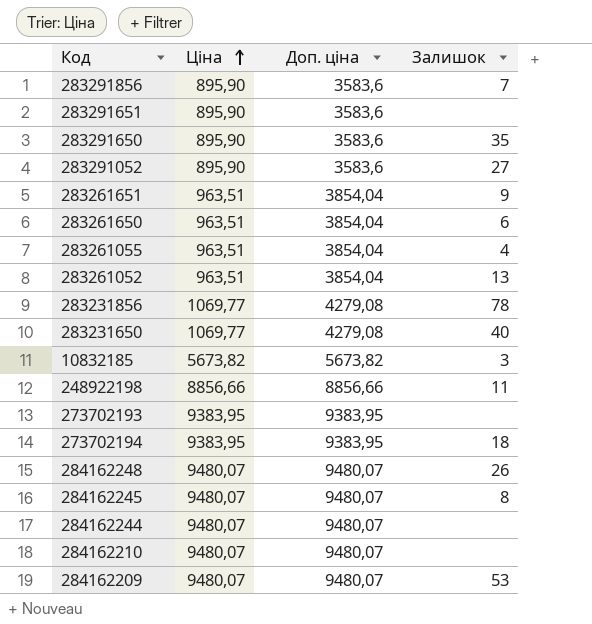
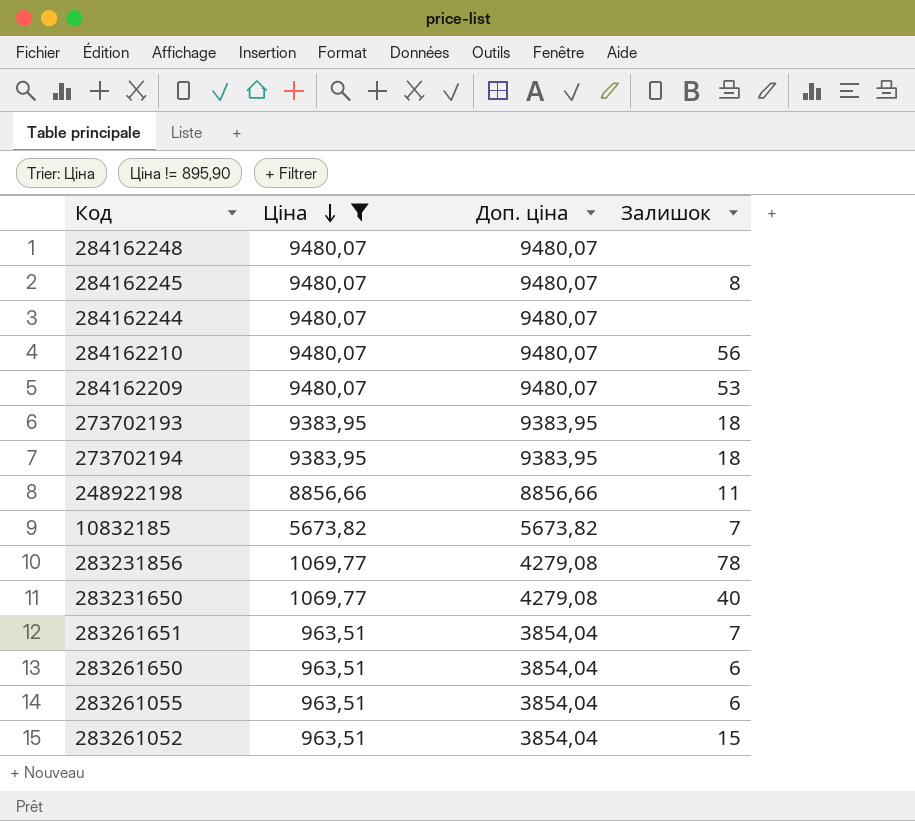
filter: none -> Ціна != 895,90
row order: Ціна ascending -> Ціна descending
284162248 | Залишок: 26 -> none
284162210 | Залишок: none -> 56
273702193 | Залишок: none -> 18
10832185 | Залишок: 3 -> 7
283261651 | Залишок: 9 -> 7
283261055 | Залишок: 4 -> 6
283261052 | Залишок: 13 -> 15

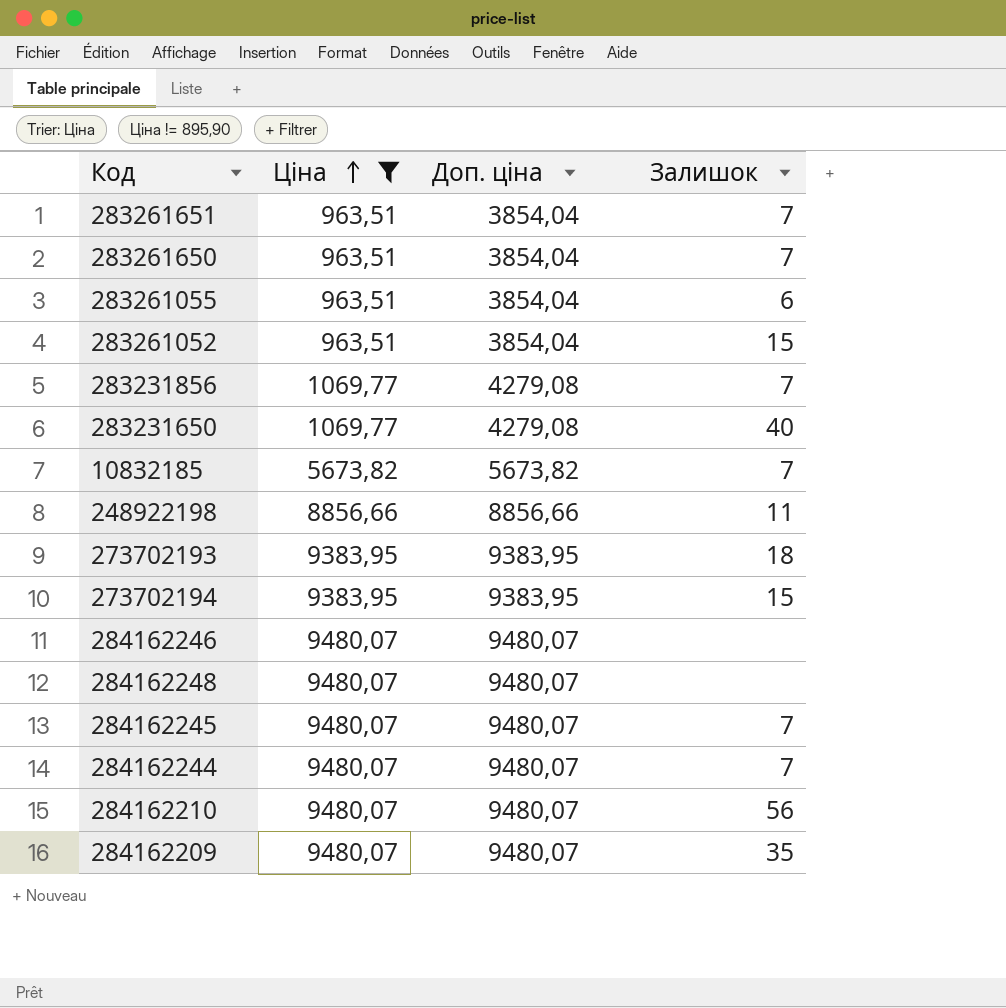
row order: Ціна descending -> Ціна ascending
283261650 | Залишок: 6 -> 7
283231856 | Залишок: 78 -> 7
273702194 | Залишок: 18 -> 15
row 284162246: none -> 9480,07 | 9480,07 | none
284162245 | Залишок: 8 -> 7
284162244 | Залишок: none -> 7
284162209 | Залишок: 53 -> 35

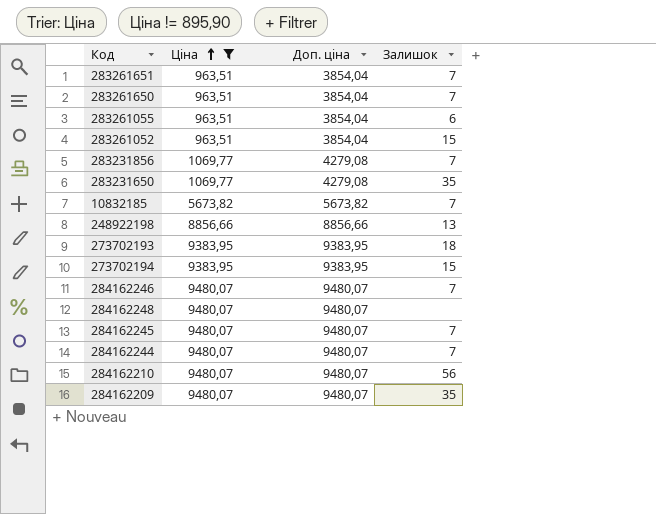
283231650 | Залишок: 40 -> 35
248922198 | Залишок: 11 -> 13
284162246 | Залишок: none -> 7

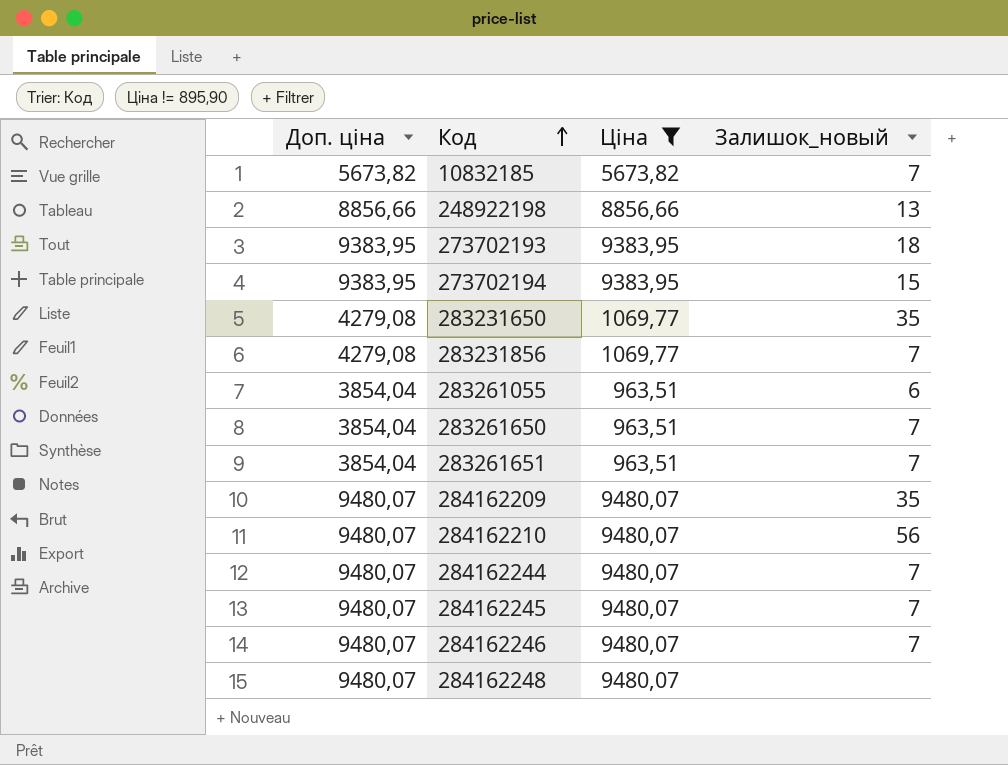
row order: Ціна ascending -> Код ascending
column Доп. ціна | position: 3 -> 1
column name: Залишок -> Залишок_новый
row 283261052: 963,51 | 3854,04 | 15 -> none

